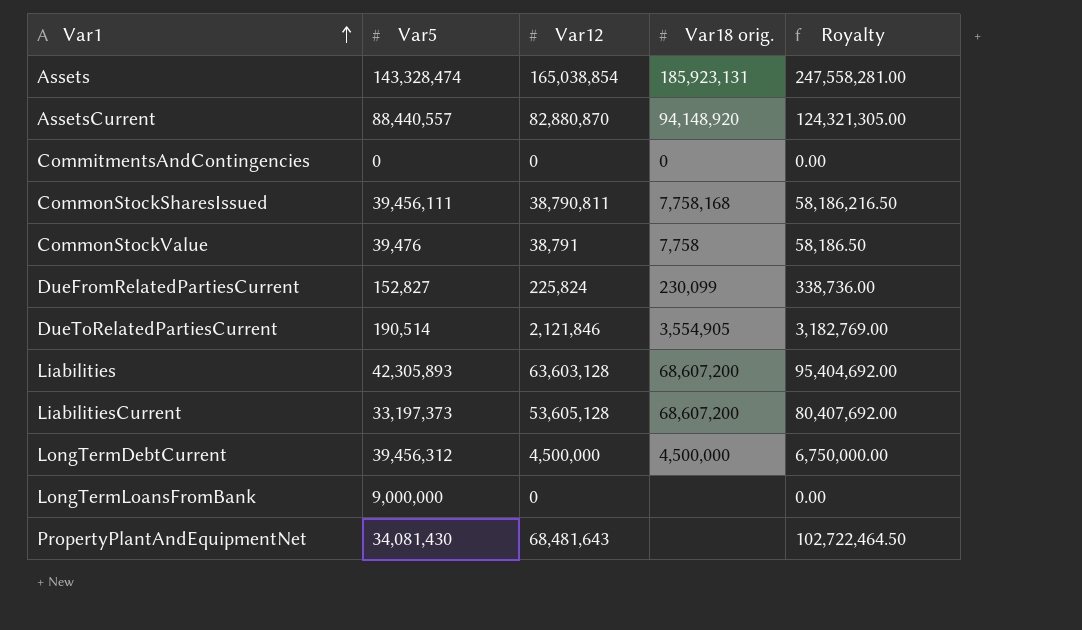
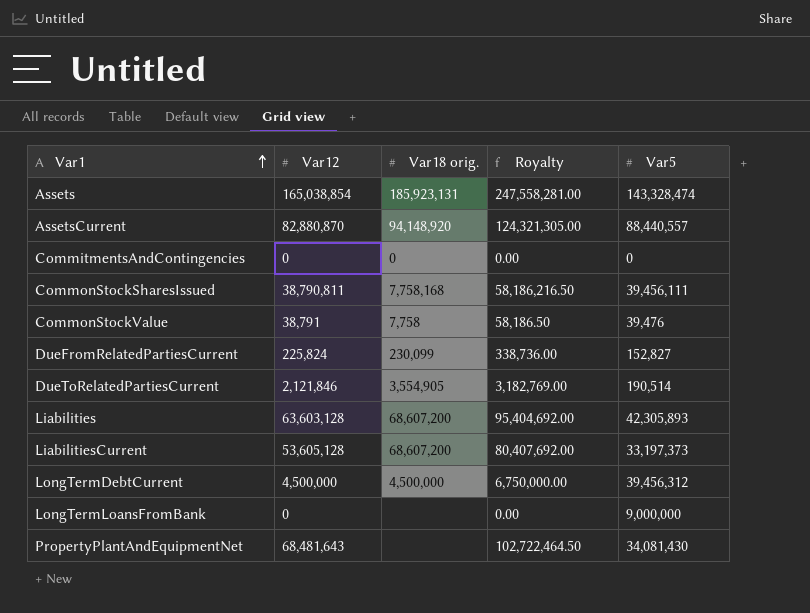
column Var5 | position: 2 -> 5

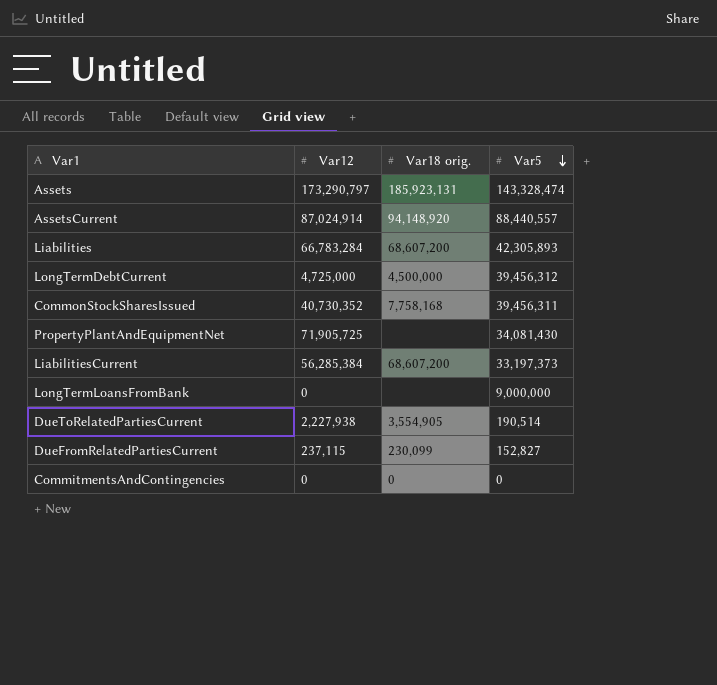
row order: Var1 ascending -> Var5 descending
column Royalty | formula: [Var12] * 1.5 -> none
row CommonStockValue: 38,791 | 7,758 | 58,186.50 | 39,476 -> none
Assets | Var12: 165,038,854 -> 173,290,797
AssetsCurrent | Var12: 82,880,870 -> 87,024,914
Liabilities | Var12: 63,603,128 -> 66,783,284
LongTermDebtCurrent | Var12: 4,500,000 -> 4,725,000
CommonStockSharesIssued | Var12: 38,790,811 -> 40,730,352
CommonStockSharesIssued | Var5: 39,456,111 -> 39,456,311
PropertyPlantAndEquipmentNet | Var12: 68,481,643 -> 71,905,725
LiabilitiesCurrent | Var12: 53,605,128 -> 56,285,384
DueToRelatedPartiesCurrent | Var12: 2,121,846 -> 2,227,938
DueFromRelatedPartiesCurrent | Var12: 225,824 -> 237,115

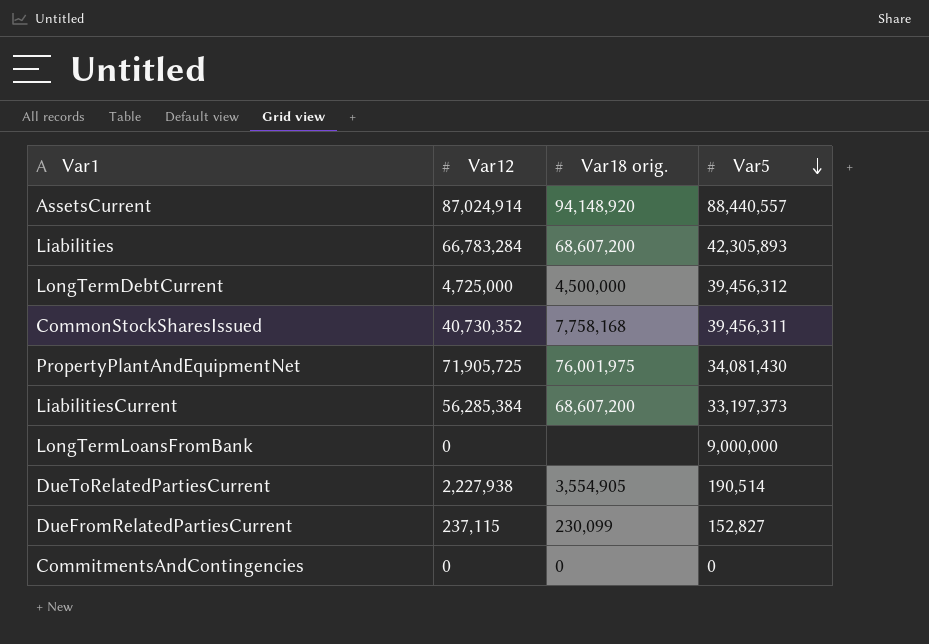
row Assets: 173,290,797 | 185,923,131 | 143,328,474 -> none
PropertyPlantAndEquipmentNet | Var18 orig.: none -> 76,001,975

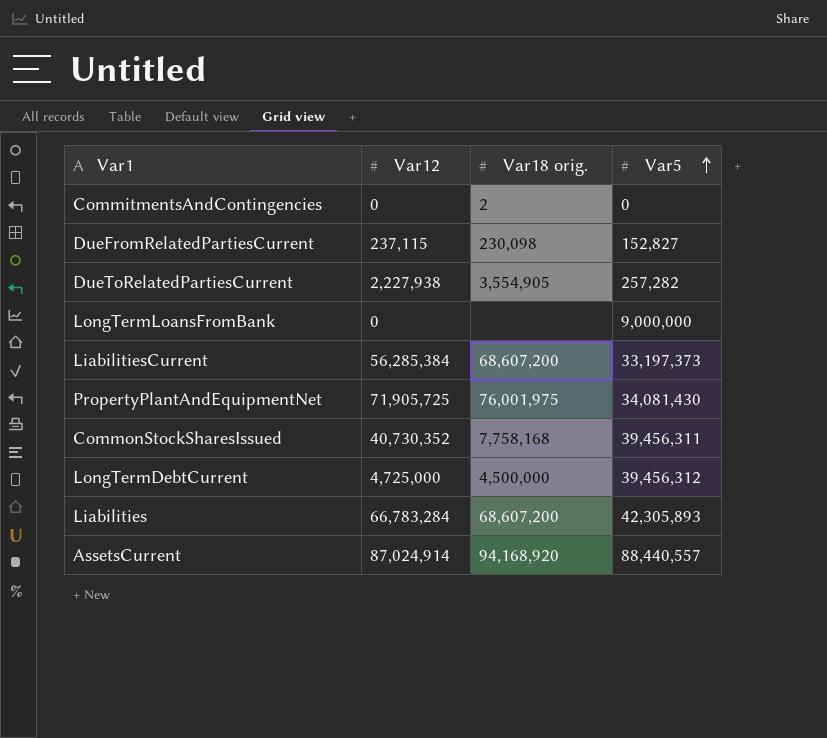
row order: Var5 descending -> Var5 ascending
CommitmentsAndContingencies | Var18 orig.: 0 -> 2
DueFromRelatedPartiesCurrent | Var18 orig.: 230,099 -> 230,098
DueToRelatedPartiesCurrent | Var5: 190,514 -> 257,282
AssetsCurrent | Var18 orig.: 94,148,920 -> 94,168,920

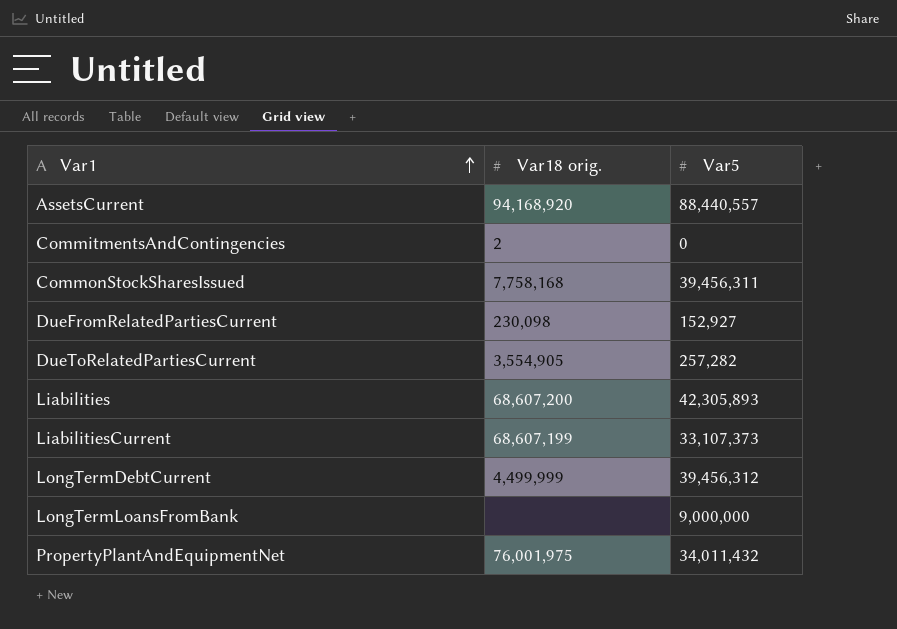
row order: Var5 ascending -> Var1 ascending
column Var12 | position: 2 -> none
DueFromRelatedPartiesCurrent | Var5: 152,827 -> 152,927
LiabilitiesCurrent | Var18 orig.: 68,607,200 -> 68,607,199
LiabilitiesCurrent | Var5: 33,197,373 -> 33,107,373
LongTermDebtCurrent | Var18 orig.: 4,500,000 -> 4,499,999
PropertyPlantAndEquipmentNet | Var5: 34,081,430 -> 34,011,432

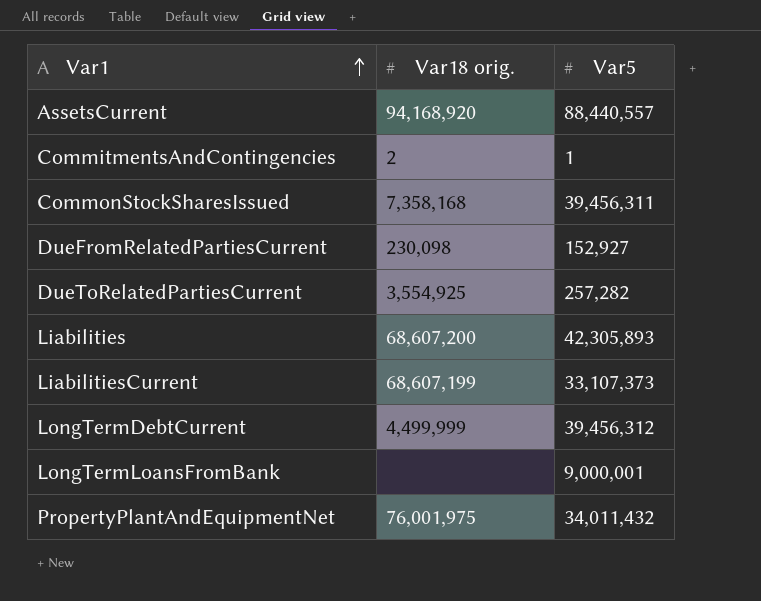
CommitmentsAndContingencies | Var5: 0 -> 1
CommonStockSharesIssued | Var18 orig.: 7,758,168 -> 7,358,168
DueToRelatedPartiesCurrent | Var18 orig.: 3,554,905 -> 3,554,925
LongTermLoansFromBank | Var5: 9,000,000 -> 9,000,001

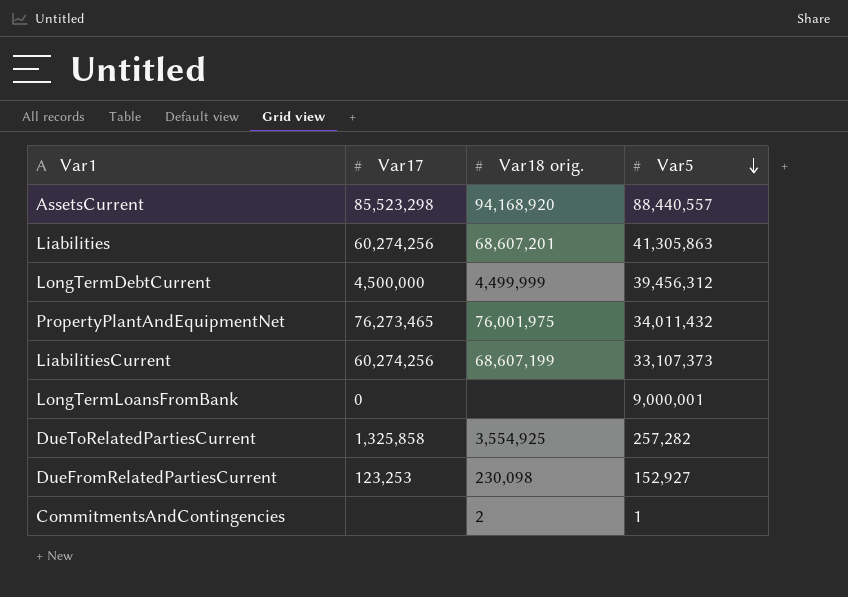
row order: Var1 ascending -> Var5 descending
column Var17 | position: none -> 2
row CommonStockSharesIssued: 7,358,168 | 39,456,311 -> none
Liabilities | Var18 orig.: 68,607,200 -> 68,607,201
Liabilities | Var5: 42,305,893 -> 41,305,863

